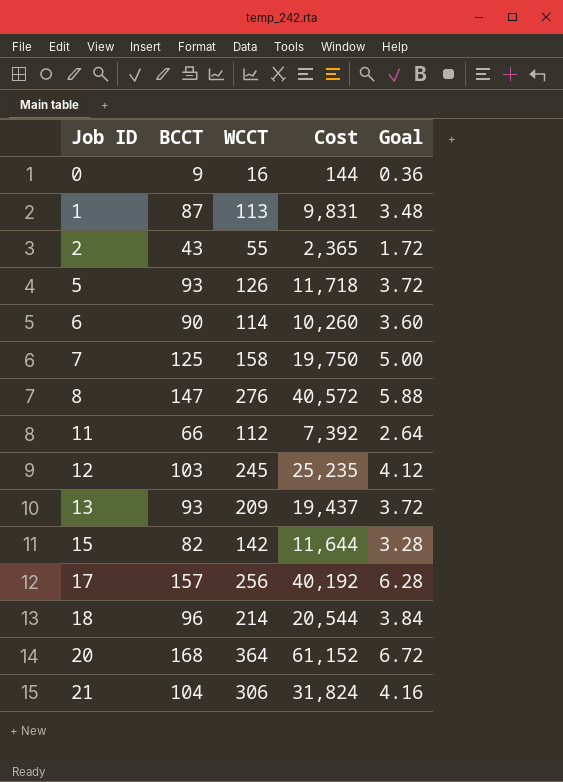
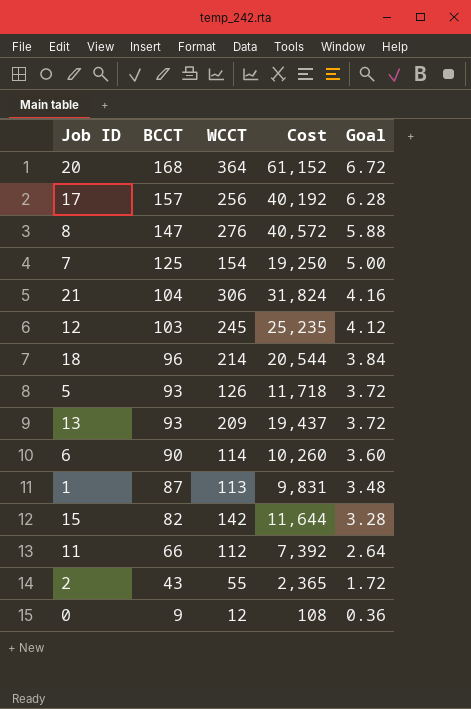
row order: Job ID ascending -> BCCT descending
7 | WCCT: 158 -> 154
7 | Cost: 19,750 -> 19,250
0 | WCCT: 16 -> 12
0 | Cost: 144 -> 108

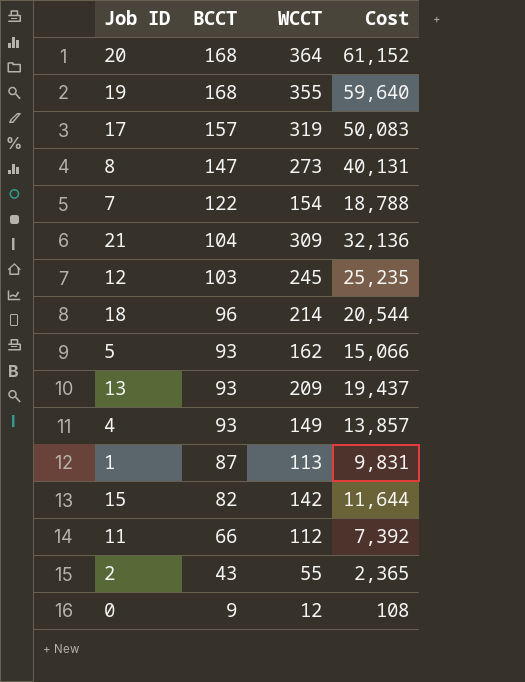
column Goal | formula: [BCCT] * 0.04 -> none
row 6: 90 | 114 | 10,260 | 3.60 -> none
row 19: none -> 168 | 355 | 59,640
17 | WCCT: 256 -> 319
17 | Cost: 40,192 -> 50,083
8 | WCCT: 276 -> 273
8 | Cost: 40,572 -> 40,131
7 | BCCT: 125 -> 122
7 | Cost: 19,250 -> 18,788
21 | WCCT: 306 -> 309
21 | Cost: 31,824 -> 32,136
5 | WCCT: 126 -> 162
5 | Cost: 11,718 -> 15,066
row 4: none -> 93 | 149 | 13,857

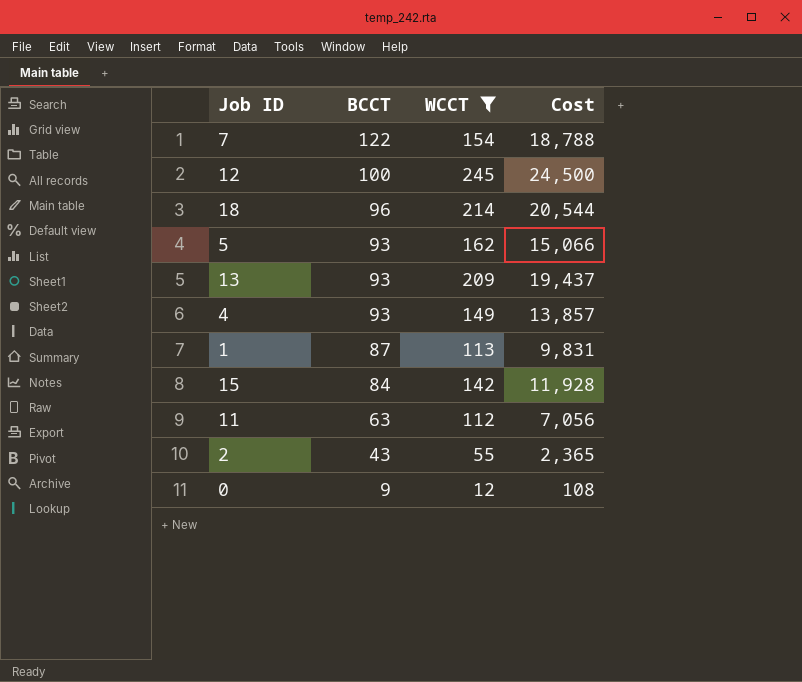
filter: none -> WCCT <= 245
12 | BCCT: 103 -> 100
12 | Cost: 25,235 -> 24,500
15 | BCCT: 82 -> 84
15 | Cost: 11,644 -> 11,928
11 | BCCT: 66 -> 63
11 | Cost: 7,392 -> 7,056

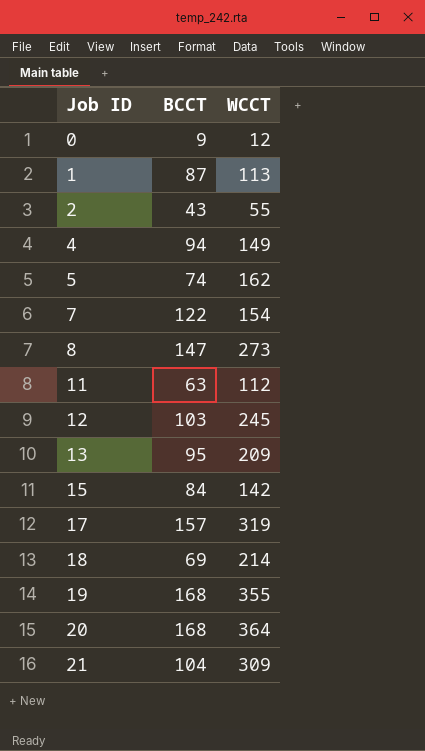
filter: WCCT <= 245 -> none
row order: BCCT descending -> Job ID ascending
column Cost | formula: [BCCT] * [WCCT] -> none
4 | BCCT: 93 -> 94
5 | BCCT: 93 -> 74
12 | BCCT: 100 -> 103
13 | BCCT: 93 -> 95
18 | BCCT: 96 -> 69

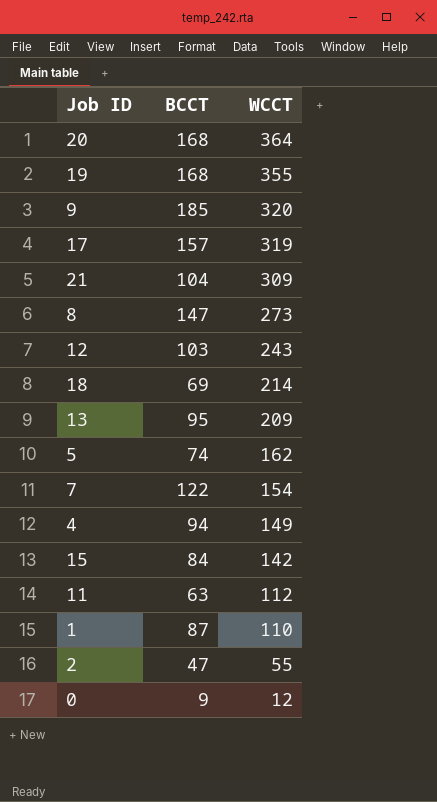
row order: Job ID ascending -> WCCT descending
row 9: none -> 185 | 320
12 | WCCT: 245 -> 243
1 | WCCT: 113 -> 110
2 | BCCT: 43 -> 47

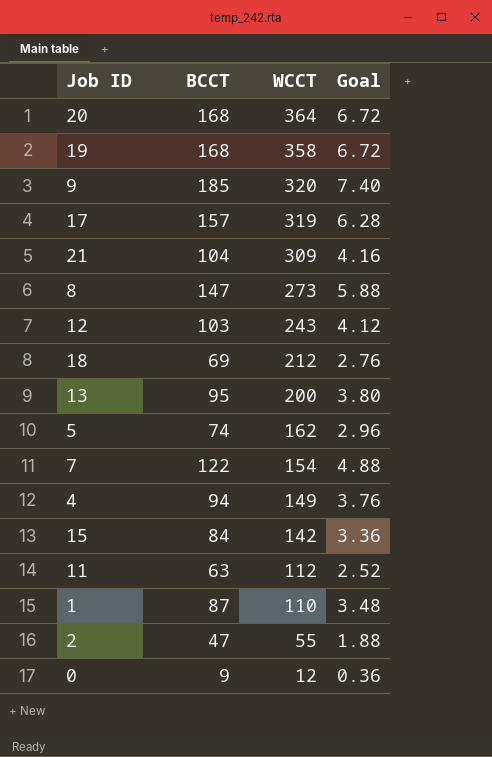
column Goal | formula: none -> [BCCT] * 0.04
19 | WCCT: 355 -> 358
18 | WCCT: 214 -> 212
13 | WCCT: 209 -> 200

